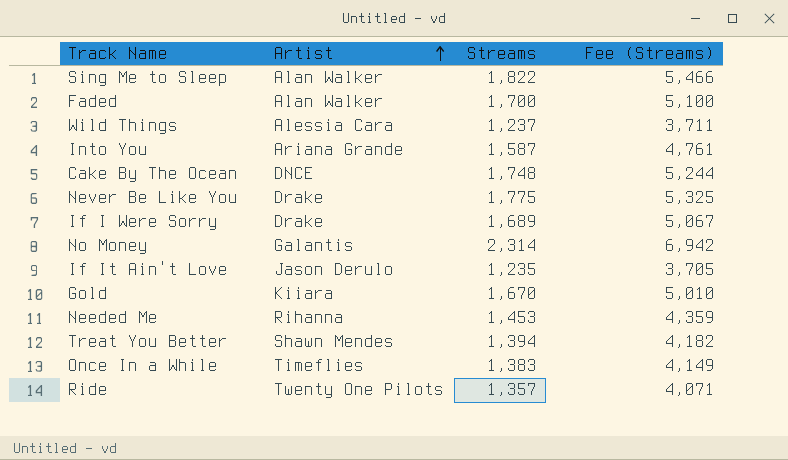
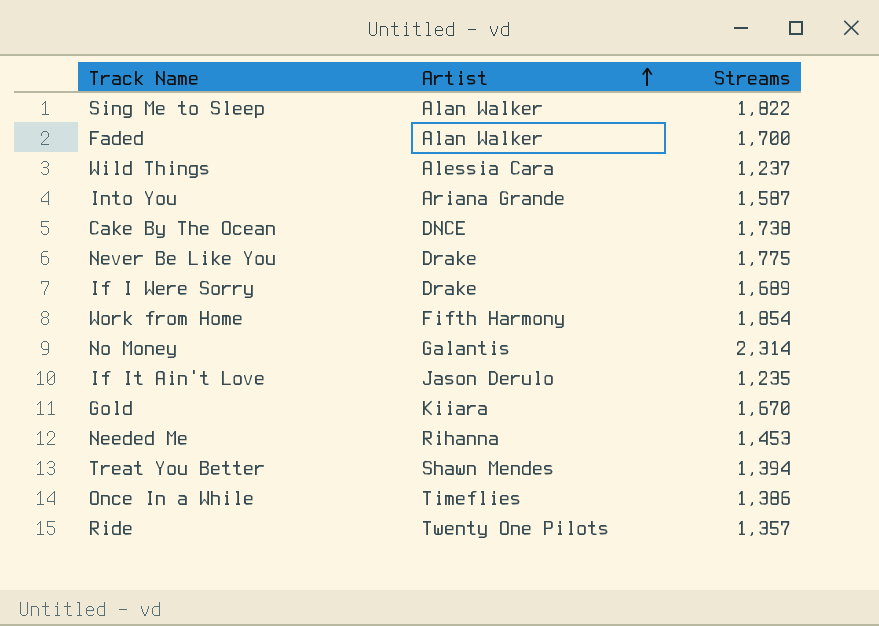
column Fee (Streams) | formula: [Streams] * 3 -> none
Cake By The Ocean | Streams: 1,748 -> 1,738
row Work from Home: none -> Fifth Harmony | 1,854
Once In a While | Streams: 1,383 -> 1,386

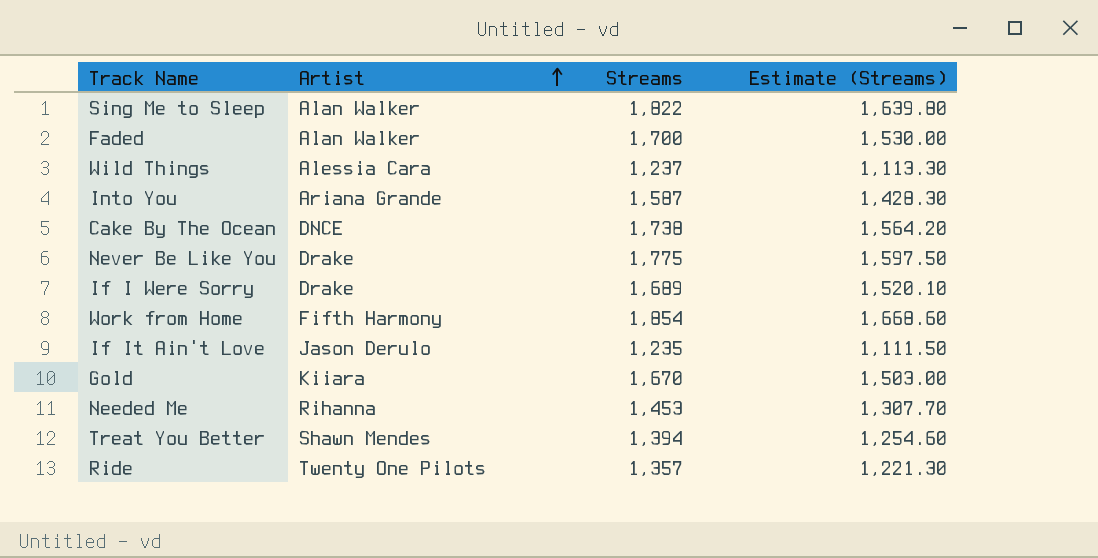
column Estimate (Streams) | formula: none -> [Streams] * 0.9
row No Money: Galantis | 2,314 -> none
row Once In a While: Timeflies | 1,386 -> none

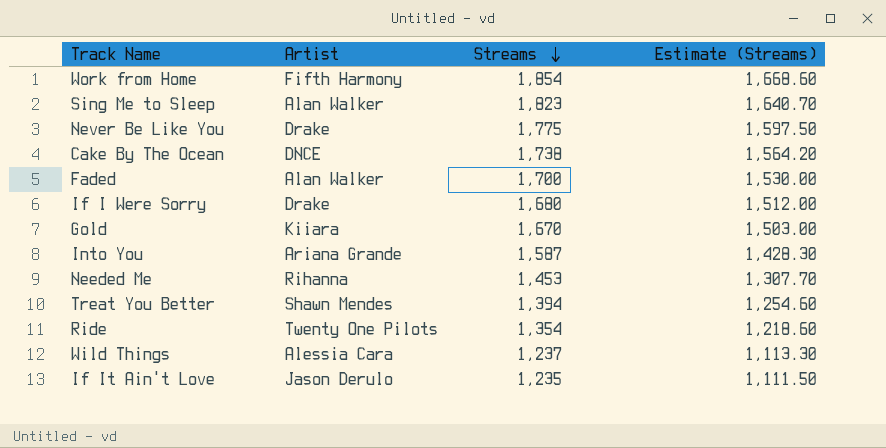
row order: Artist ascending -> Streams descending
Sing Me to Sleep | Streams: 1,822 -> 1,823
Sing Me to Sleep | Estimate (Streams): 1,639.80 -> 1,640.70
If I Were Sorry | Streams: 1,689 -> 1,680
If I Were Sorry | Estimate (Streams): 1,520.10 -> 1,512.00
Ride | Streams: 1,357 -> 1,354
Ride | Estimate (Streams): 1,221.30 -> 1,218.60

